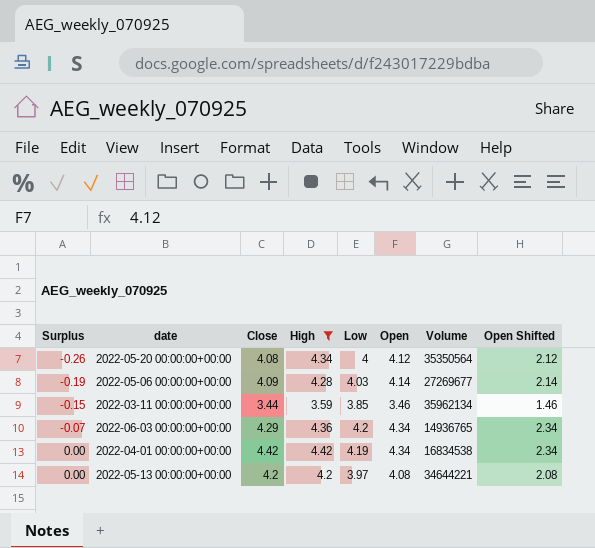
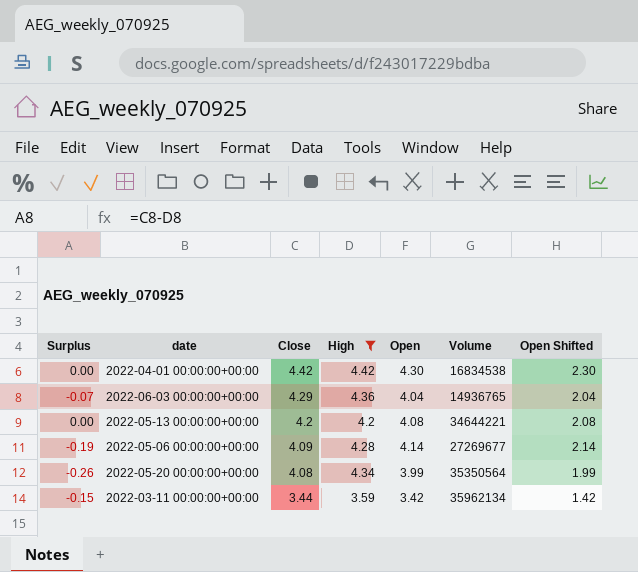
row order: Surplus ascending -> Close descending
column Low | position: 5 -> none
2022-04-01 00:00:00+00:00 | Open: 4.34 -> 4.30
2022-04-01 00:00:00+00:00 | Open Shifted: 2.34 -> 2.30
2022-06-03 00:00:00+00:00 | Open: 4.34 -> 4.04
2022-06-03 00:00:00+00:00 | Open Shifted: 2.34 -> 2.04
2022-05-20 00:00:00+00:00 | Open: 4.12 -> 3.99
2022-05-20 00:00:00+00:00 | Open Shifted: 2.12 -> 1.99
2022-03-11 00:00:00+00:00 | Open: 3.46 -> 3.42
2022-03-11 00:00:00+00:00 | Open Shifted: 1.46 -> 1.42

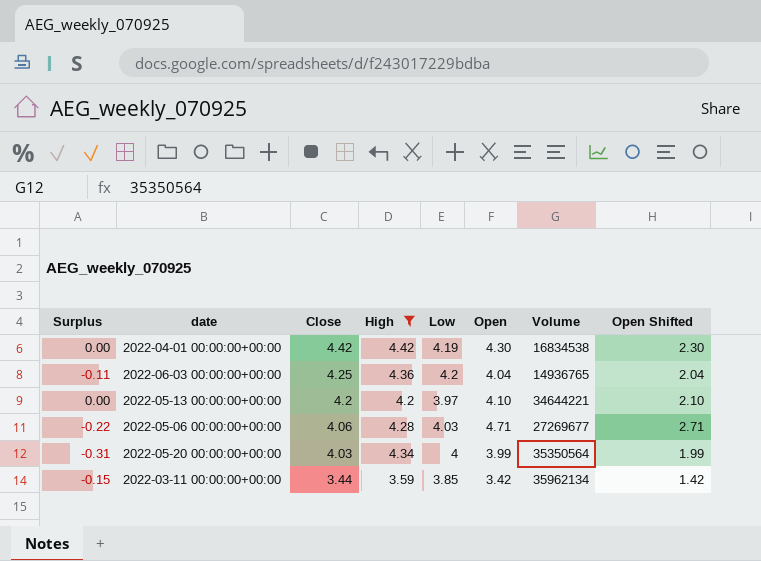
column Low | position: none -> 5
2022-06-03 00:00:00+00:00 | Surplus: -0.07 -> -0.11
2022-06-03 00:00:00+00:00 | Close: 4.29 -> 4.25
2022-05-13 00:00:00+00:00 | Open: 4.08 -> 4.10
2022-05-13 00:00:00+00:00 | Open Shifted: 2.08 -> 2.10
2022-05-06 00:00:00+00:00 | Surplus: -0.19 -> -0.22
2022-05-06 00:00:00+00:00 | Close: 4.09 -> 4.06
2022-05-06 00:00:00+00:00 | Open: 4.14 -> 4.71
2022-05-06 00:00:00+00:00 | Open Shifted: 2.14 -> 2.71
2022-05-20 00:00:00+00:00 | Surplus: -0.26 -> -0.31
2022-05-20 00:00:00+00:00 | Close: 4.08 -> 4.03

